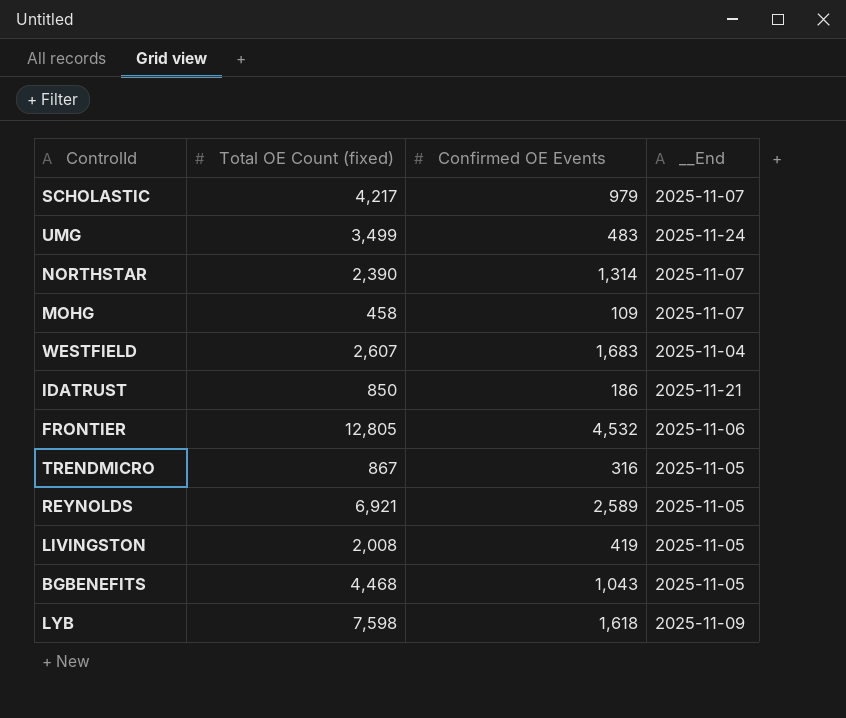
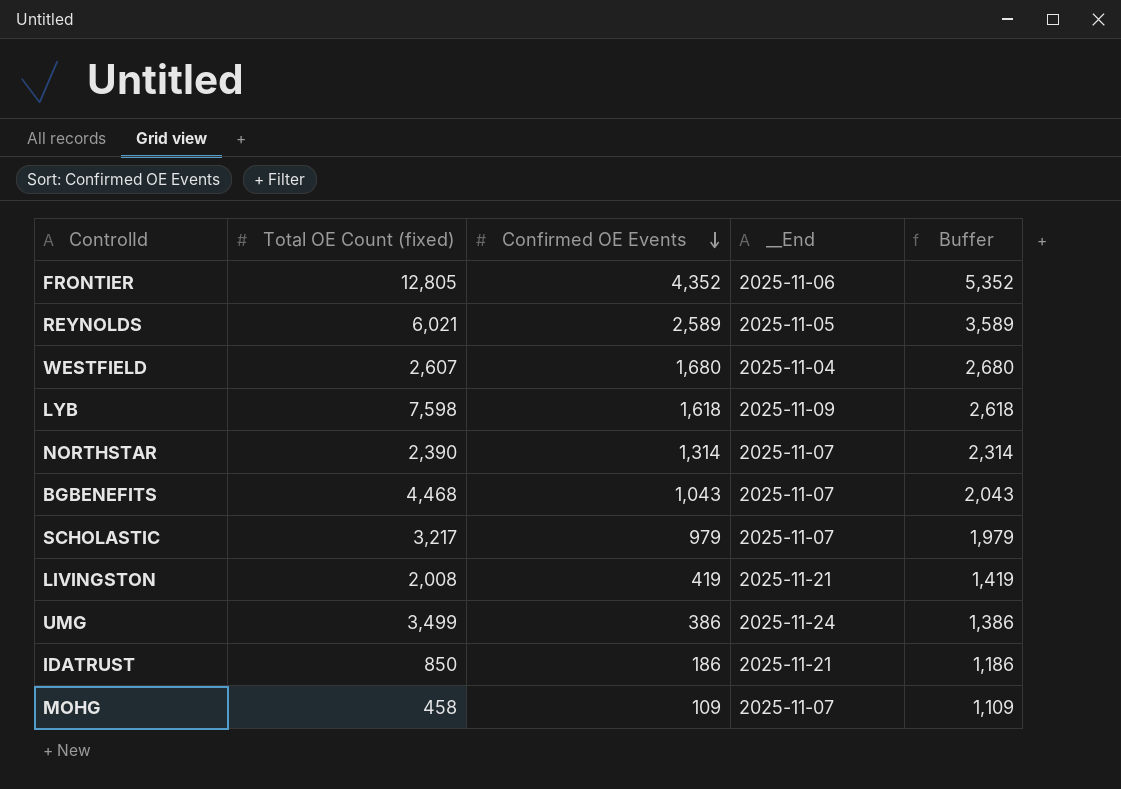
row order: none -> Confirmed OE Events descending
column Buffer | formula: none -> [Confirmed OE Events] + 1000
row TRENDMICRO: 867 | 316 | 2025-11-05 -> none
FRONTIER | Confirmed OE Events: 4,532 -> 4,352
REYNOLDS | Total OE Count (fixed): 6,921 -> 6,021
WESTFIELD | Confirmed OE Events: 1,683 -> 1,680
BGBENEFITS | __End: 2025-11-05 -> 2025-11-07
SCHOLASTIC | Total OE Count (fixed): 4,217 -> 3,217
LIVINGSTON | __End: 2025-11-05 -> 2025-11-21
UMG | Confirmed OE Events: 483 -> 386

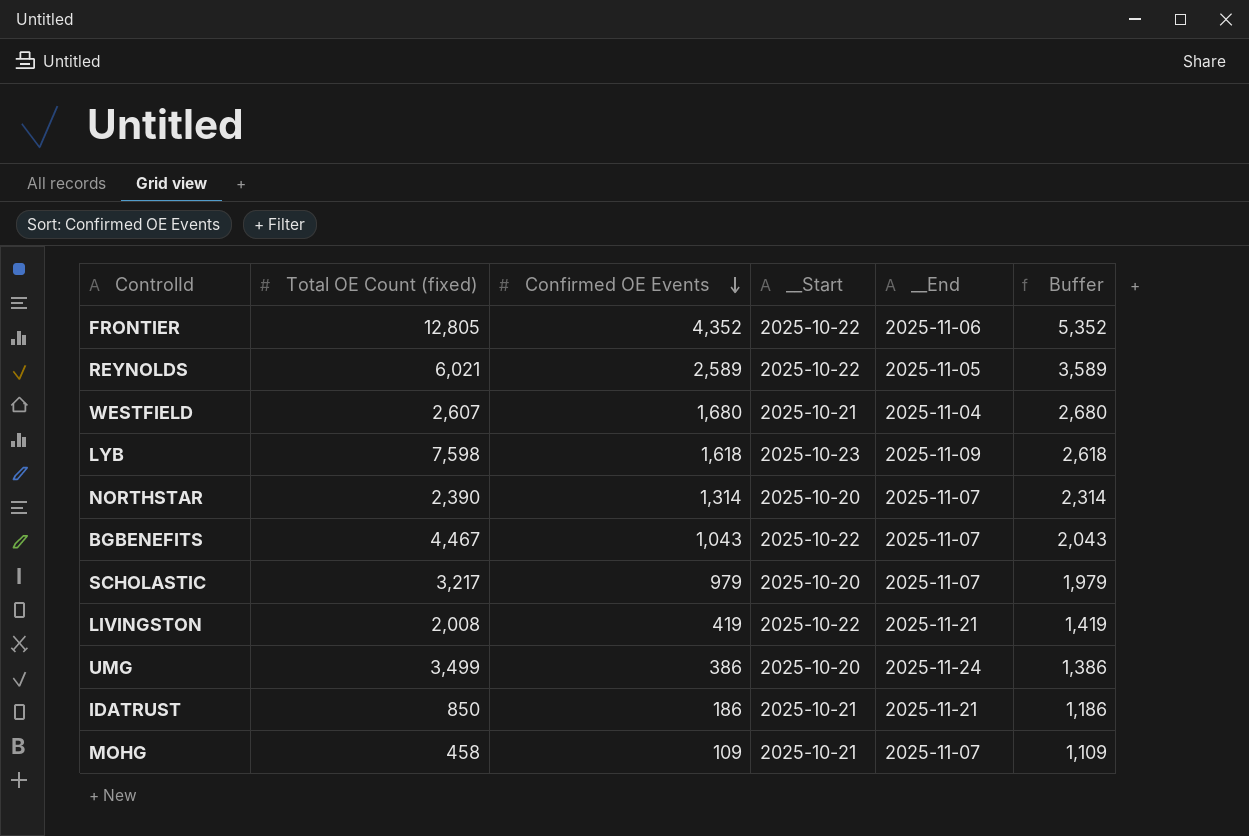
column __Start | position: none -> 4
BGBENEFITS | Total OE Count (fixed): 4,468 -> 4,467

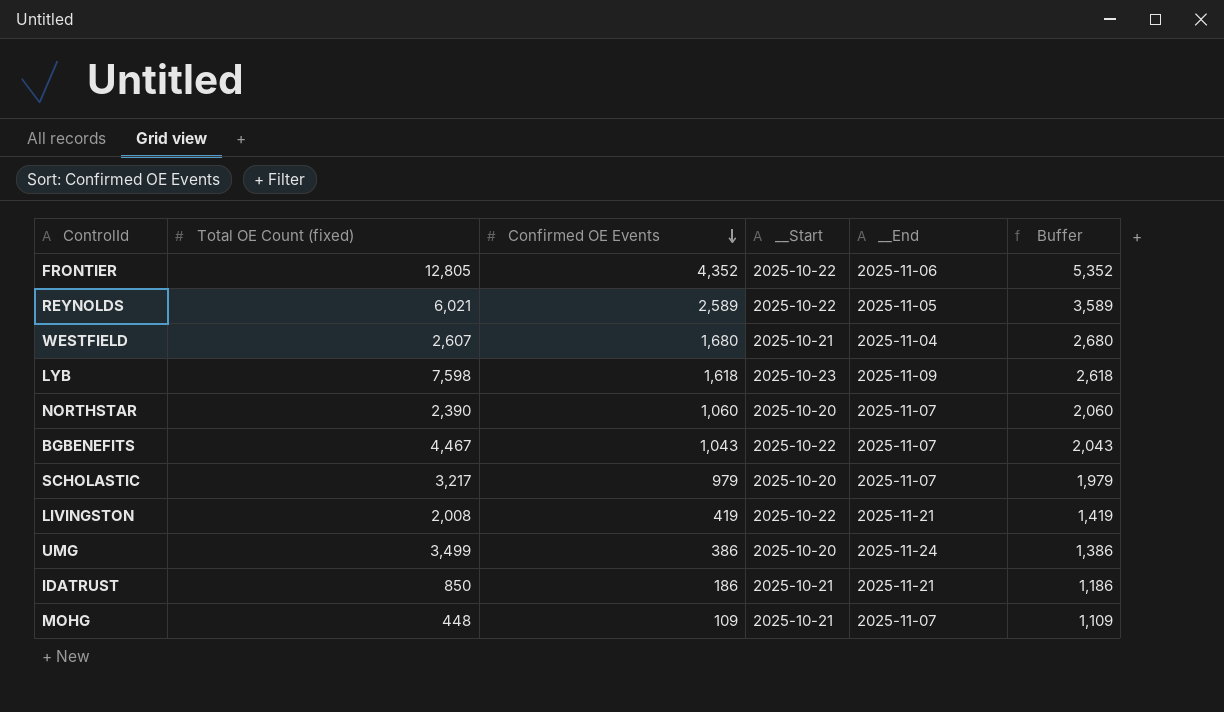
NORTHSTAR | Confirmed OE Events: 1,314 -> 1,060
NORTHSTAR | Buffer: 2,314 -> 2,060
MOHG | Total OE Count (fixed): 458 -> 448

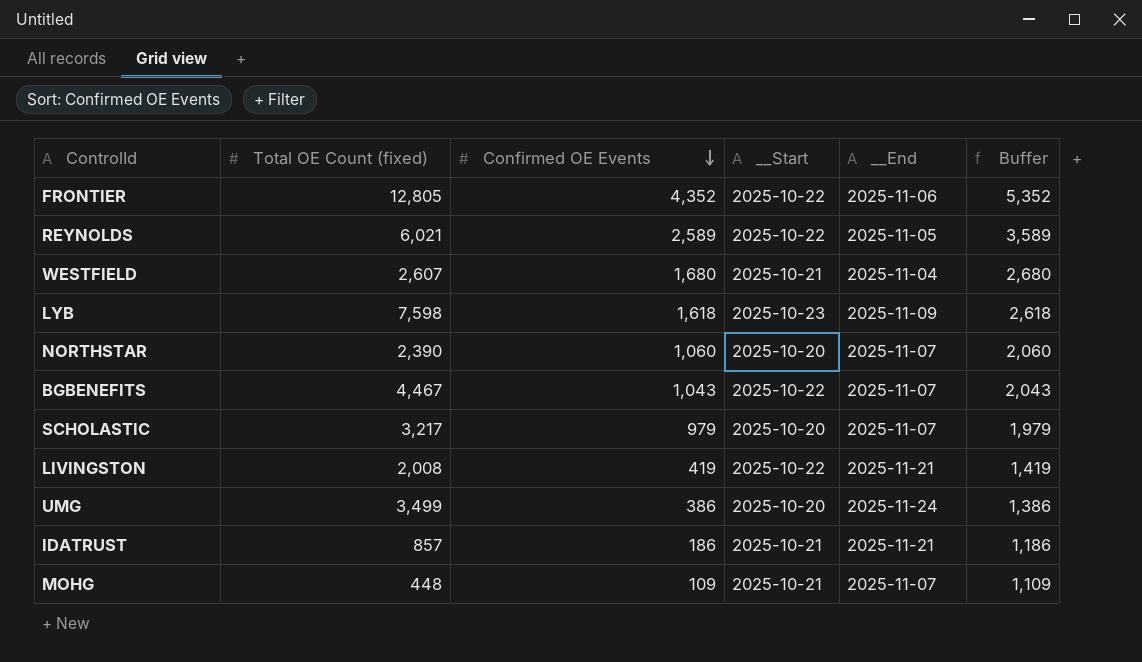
IDATRUST | Total OE Count (fixed): 850 -> 857

